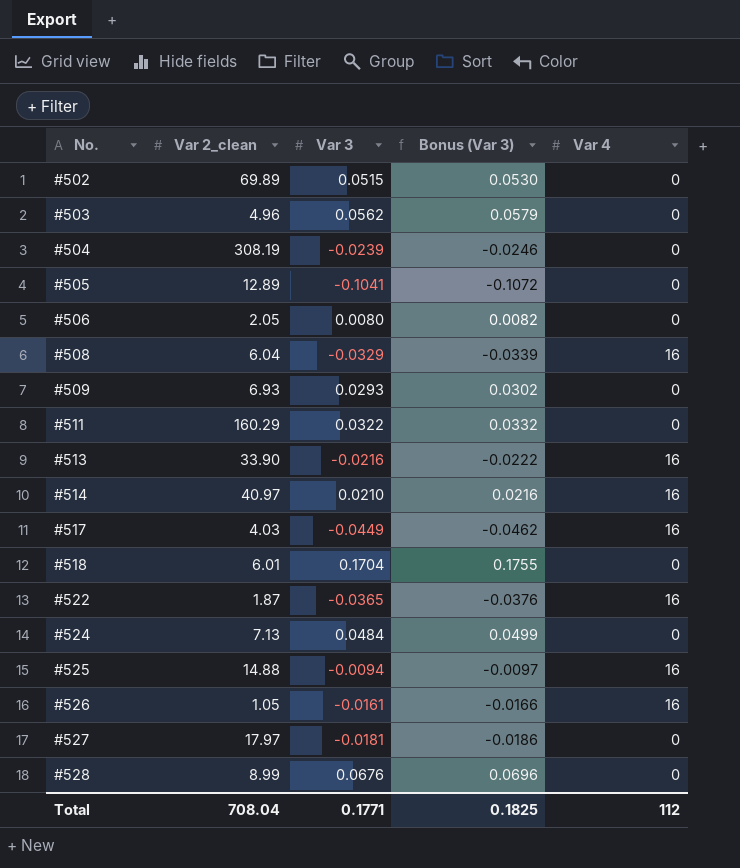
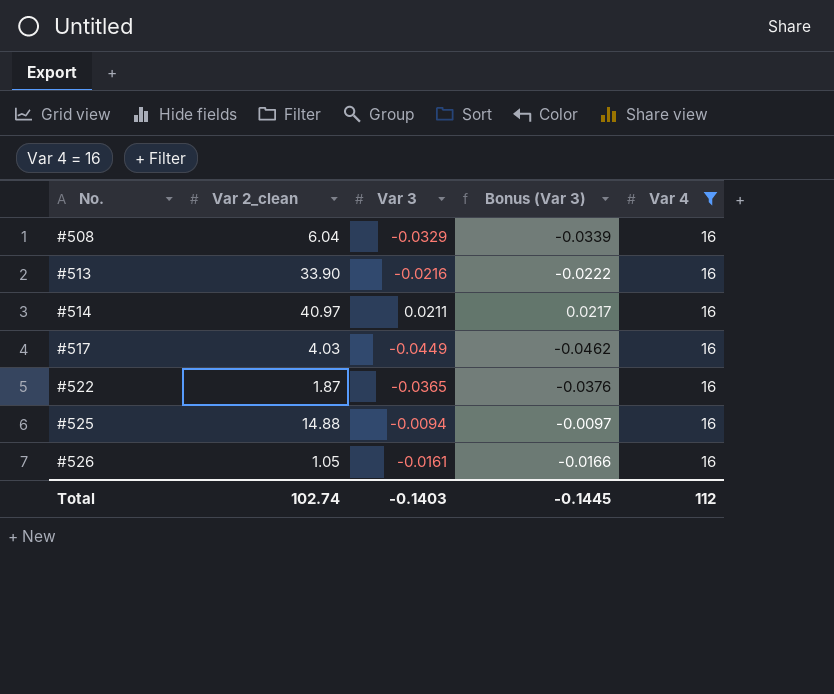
filter: none -> Var 4 = 16
#514 | Var 3: 0.0210 -> 0.0211
#514 | Bonus (Var 3): 0.0216 -> 0.0217
Total | Var 2_clean: 708.04 -> 102.74
Total | Var 3: 0.1771 -> -0.1403
Total | Bonus (Var 3): 0.1825 -> -0.1445

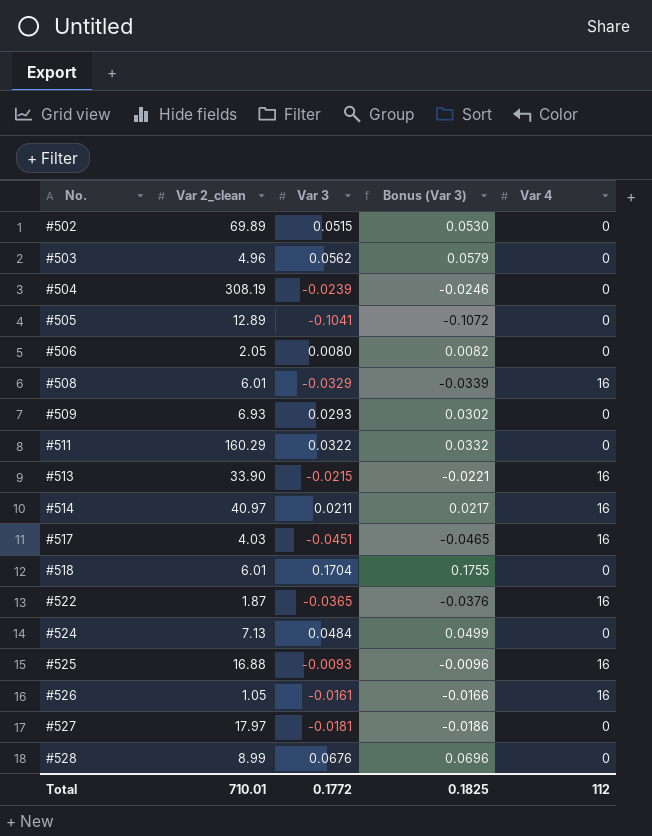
filter: Var 4 = 16 -> none
#508 | Var 2_clean: 6.04 -> 6.01
#513 | Var 3: -0.0216 -> -0.0215
#513 | Bonus (Var 3): -0.0222 -> -0.0221
#517 | Var 3: -0.0449 -> -0.0451
#517 | Bonus (Var 3): -0.0462 -> -0.0465
#525 | Var 2_clean: 14.88 -> 16.88
#525 | Var 3: -0.0094 -> -0.0093
#525 | Bonus (Var 3): -0.0097 -> -0.0096
Total | Var 2_clean: 102.74 -> 710.01
Total | Var 3: -0.1403 -> 0.1772
Total | Bonus (Var 3): -0.1445 -> 0.1825

